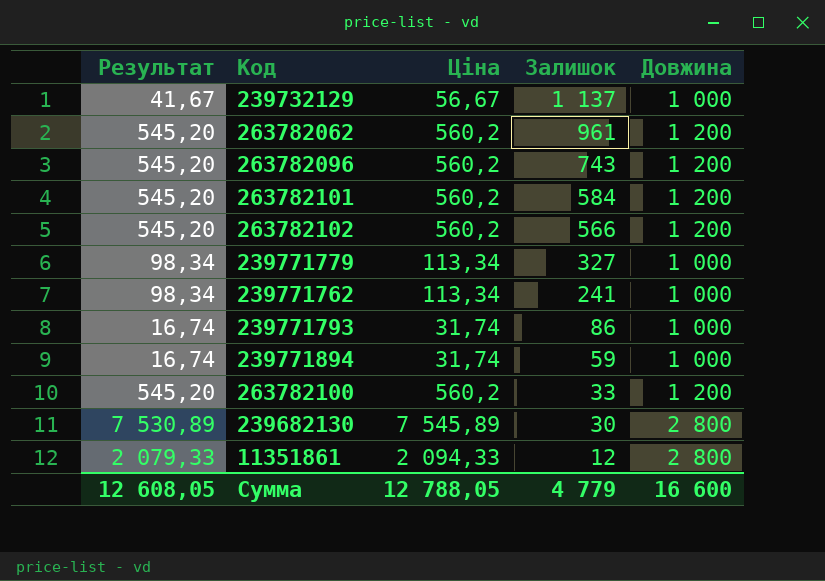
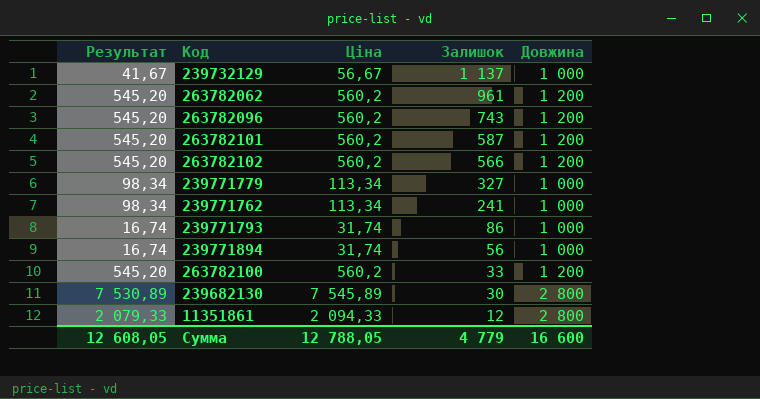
263782101 | Залишок: 584 -> 587
239771894 | Залишок: 59 -> 56

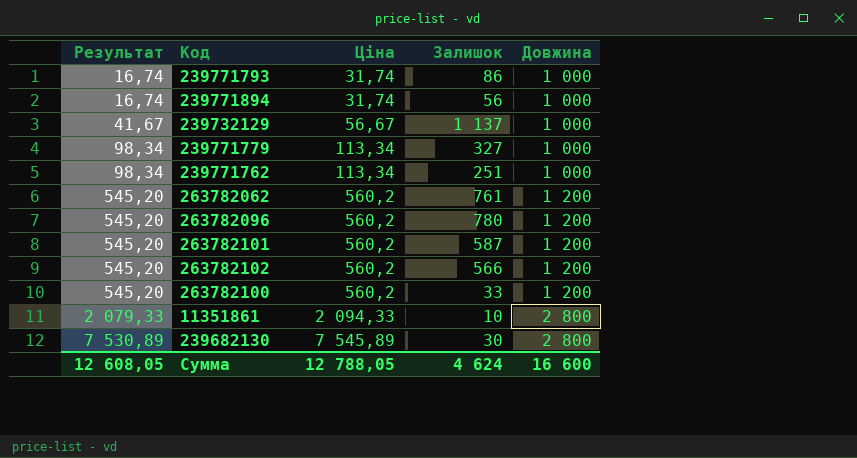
row order: Залишок descending -> Результат ascending
239771762 | Залишок: 241 -> 251
263782062 | Залишок: 961 -> 761
263782096 | Залишок: 743 -> 780
11351861 | Залишок: 12 -> 10
Сумма | Залишок: 4 779 -> 4 624

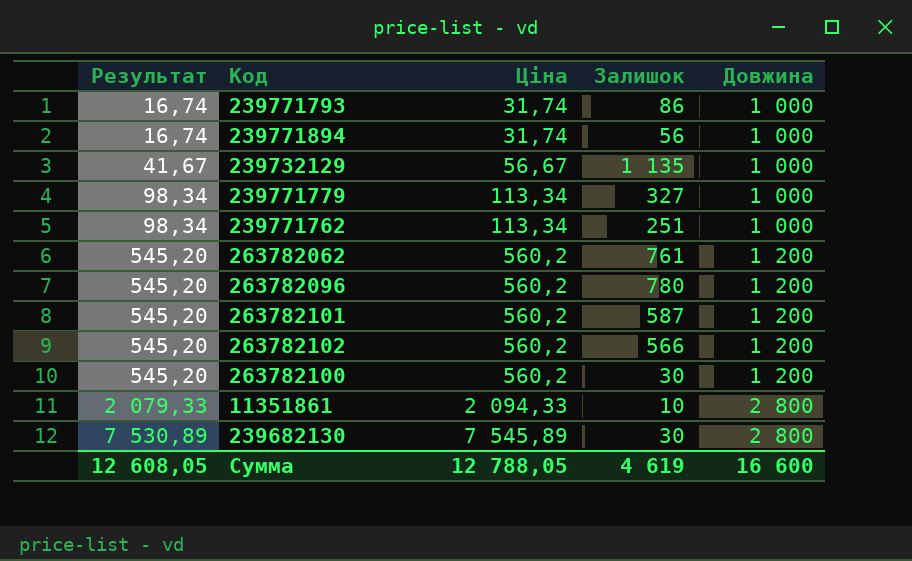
239732129 | Залишок: 1 137 -> 1 135
263782100 | Залишок: 33 -> 30
Сумма | Залишок: 4 624 -> 4 619

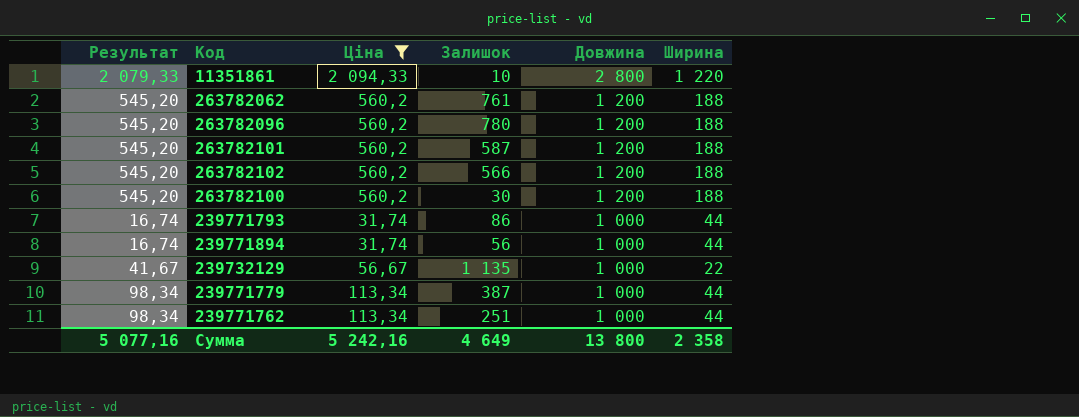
filter: none -> Ціна != 7 545,89
row order: Результат ascending -> Довжина descending
column Ширина | position: none -> 6
239771779 | Залишок: 327 -> 387
Сумма | Результат: 12 608,05 -> 5 077,16
Сумма | Ціна: 12 788,05 -> 5 242,16
Сумма | Залишок: 4 619 -> 4 649
Сумма | Довжина: 16 600 -> 13 800

